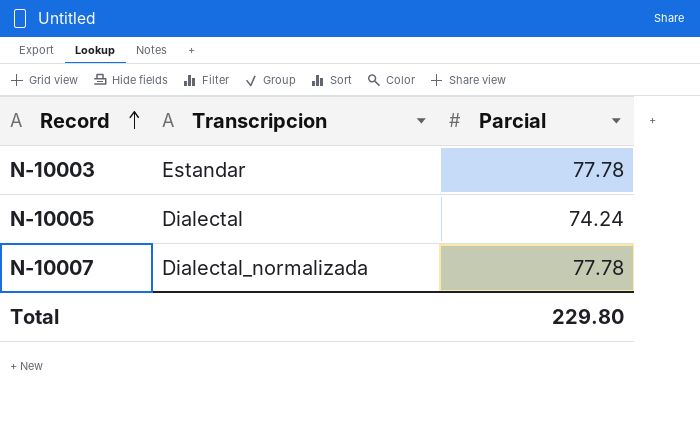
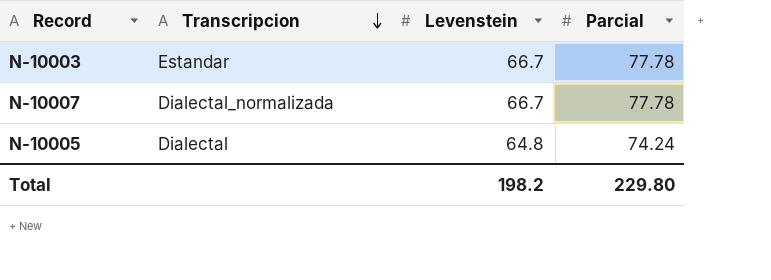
row order: Record ascending -> Transcripcion descending
column Levenstein | position: none -> 3

